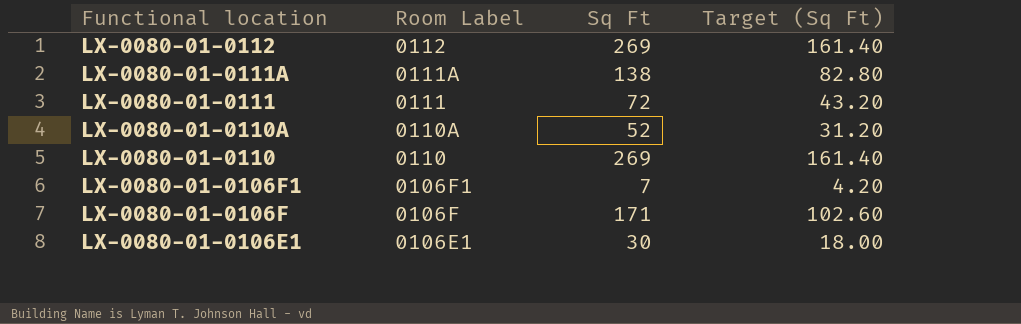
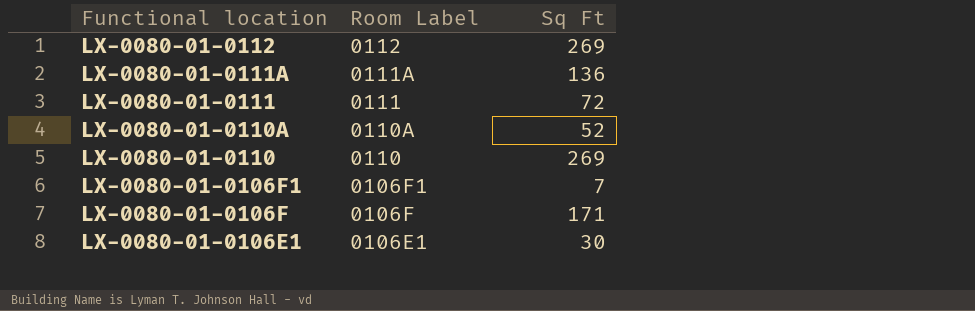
column Target (Sq Ft) | formula: [Sq Ft] * 0.6 -> none
LX-0080-01-0111A | Sq Ft: 138 -> 136

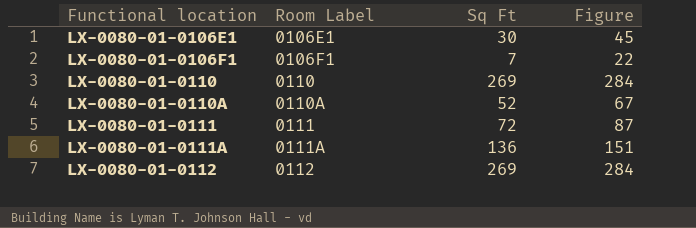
row order: Functional location descending -> Functional location ascending
column Figure | formula: none -> [Sq Ft] + 15
row LX-0080-01-0106F: 0106F | 171 -> none

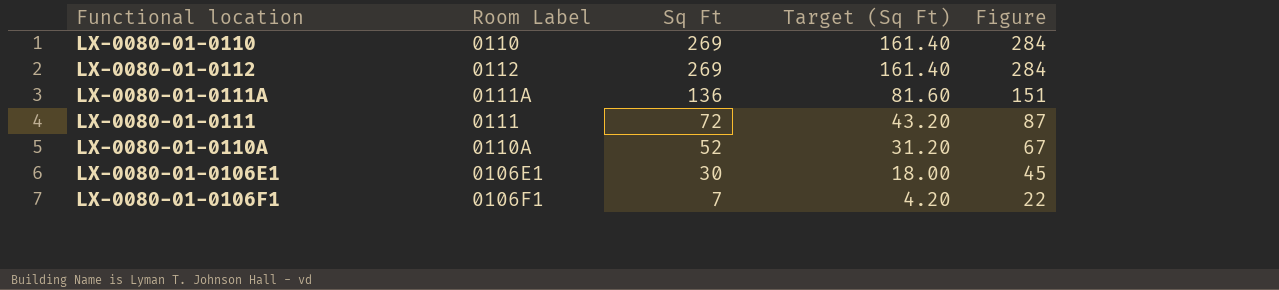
row order: Functional location ascending -> Sq Ft descending
column Target (Sq Ft) | formula: none -> [Sq Ft] * 0.6

